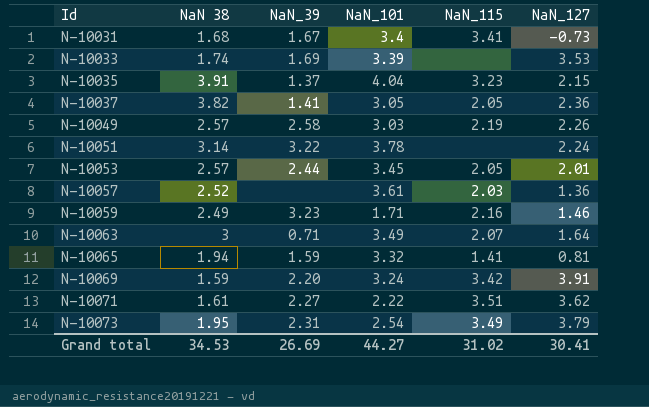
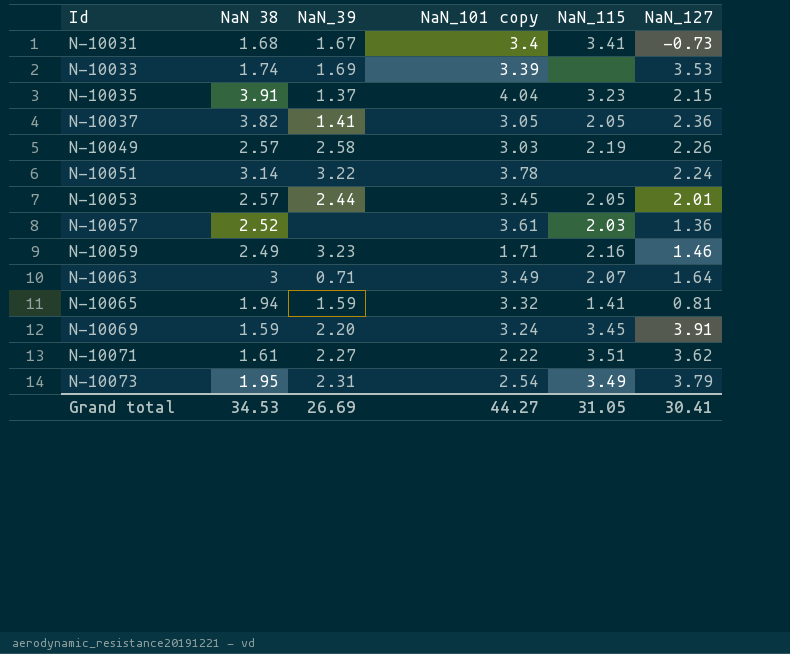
column name: NaN_101 -> NaN_101 copy
N-10069 | NaN_115: 3.42 -> 3.45
Grand total | NaN_115: 31.02 -> 31.05

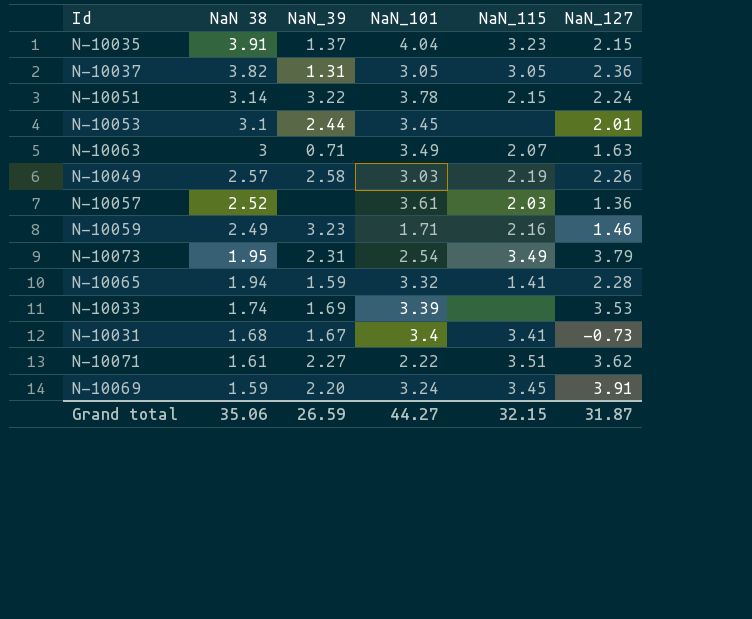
row order: Id ascending -> NaN 38 descending
column name: NaN_101 copy -> NaN_101
N-10037 | NaN_39: 1.41 -> 1.31
N-10037 | NaN_115: 2.05 -> 3.05
N-10051 | NaN_115: none -> 2.15
N-10053 | NaN 38: 2.57 -> 3.1
N-10053 | NaN_115: 2.05 -> none
N-10063 | NaN_127: 1.64 -> 1.63
N-10065 | NaN_127: 0.81 -> 2.28
Grand total | NaN 38: 34.53 -> 35.06
Grand total | NaN_39: 26.69 -> 26.59
Grand total | NaN_115: 31.05 -> 32.15
Grand total | NaN_127: 30.41 -> 31.87

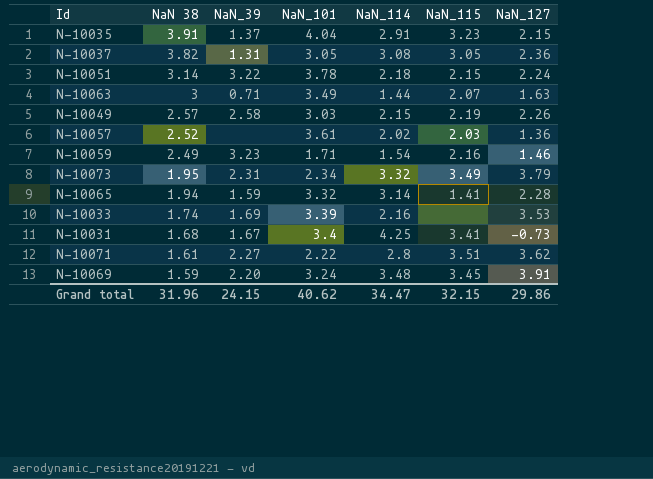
column NaN_114 | position: none -> 5
row N-10053: 3.1 | 2.44 | 3.45 | none | 2.01 -> none
N-10073 | NaN_101: 2.54 -> 2.34
Grand total | NaN 38: 35.06 -> 31.96
Grand total | NaN_39: 26.59 -> 24.15
Grand total | NaN_101: 44.27 -> 40.62
Grand total | NaN_127: 31.87 -> 29.86

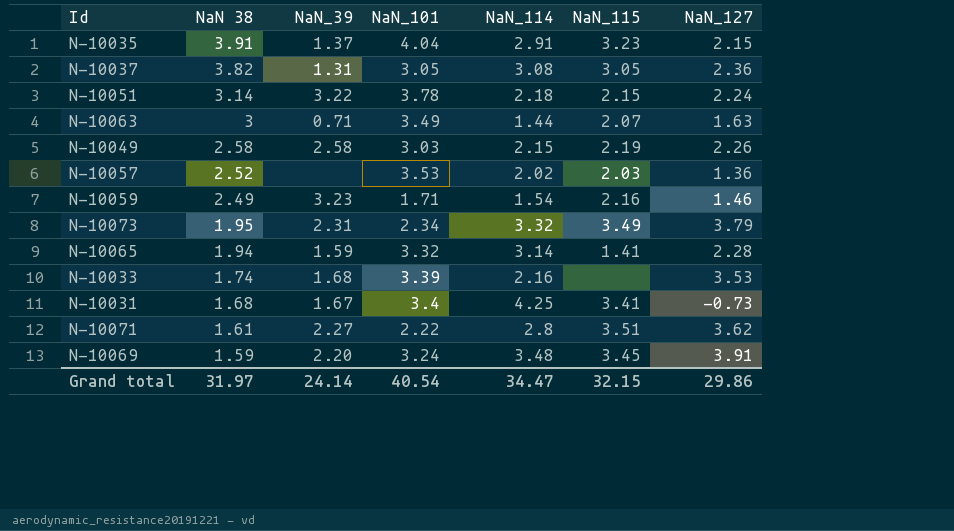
N-10049 | NaN 38: 2.57 -> 2.58
N-10057 | NaN_101: 3.61 -> 3.53
N-10033 | NaN_39: 1.69 -> 1.68
Grand total | NaN 38: 31.96 -> 31.97
Grand total | NaN_39: 24.15 -> 24.14
Grand total | NaN_101: 40.62 -> 40.54

